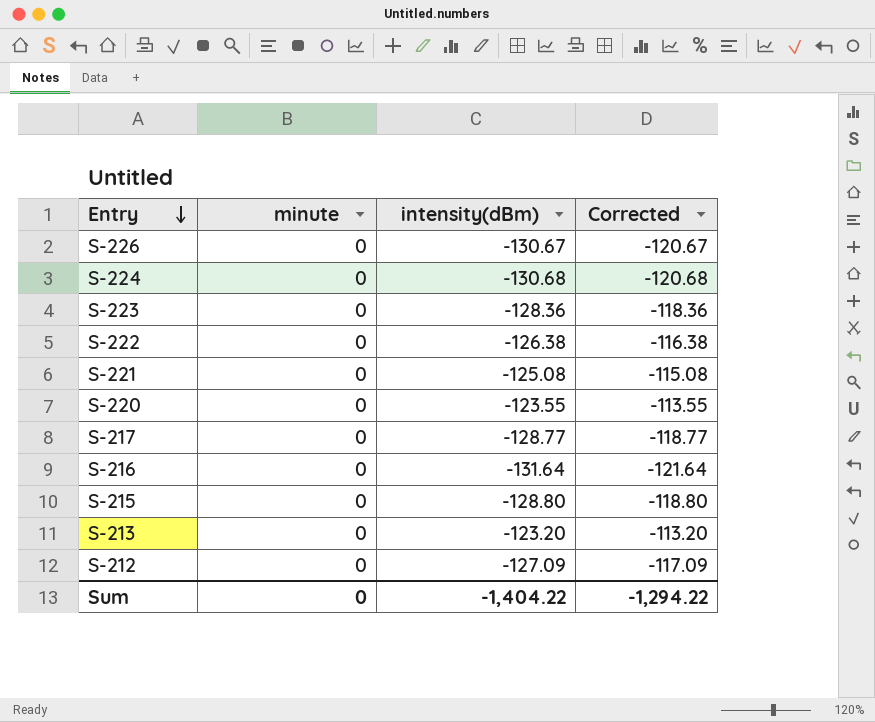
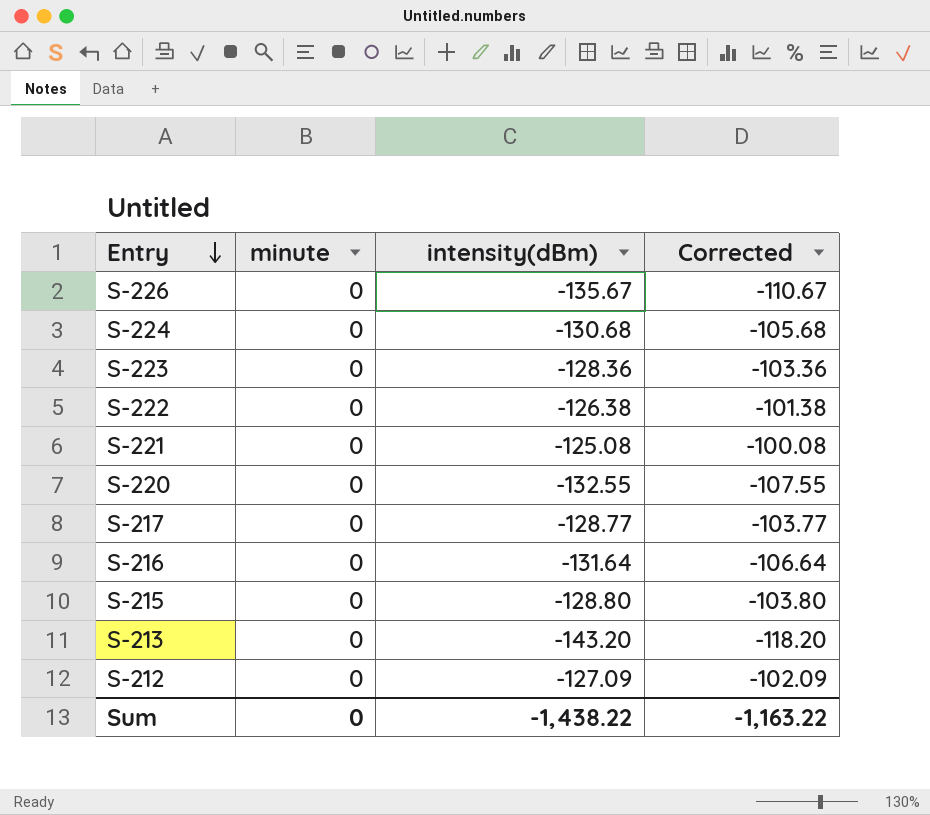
column Corrected | formula: [intensity(dBm)] + 10 -> [intensity(dBm)] + 25
S-226 | intensity(dBm): -130.67 -> -135.67
S-220 | intensity(dBm): -123.55 -> -132.55
S-213 | intensity(dBm): -123.20 -> -143.20
Sum | intensity(dBm): -1,404.22 -> -1,438.22
Sum | Corrected: -1,294.22 -> -1,163.22

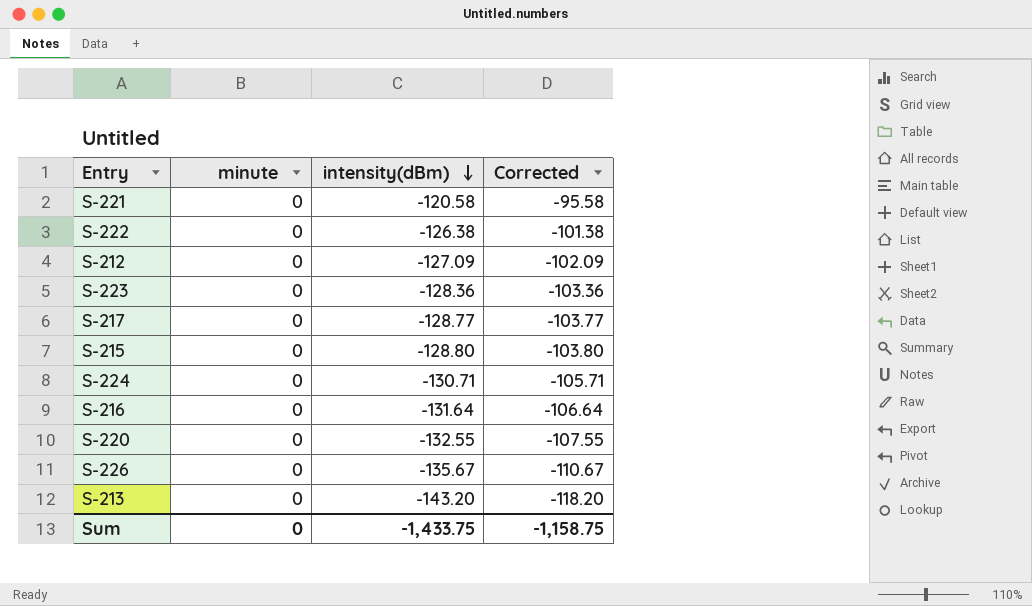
row order: Entry descending -> intensity(dBm) descending
S-221 | intensity(dBm): -125.08 -> -120.58
S-221 | Corrected: -100.08 -> -95.58
S-224 | intensity(dBm): -130.68 -> -130.71
S-224 | Corrected: -105.68 -> -105.71
Sum | intensity(dBm): -1,438.22 -> -1,433.75
Sum | Corrected: -1,163.22 -> -1,158.75

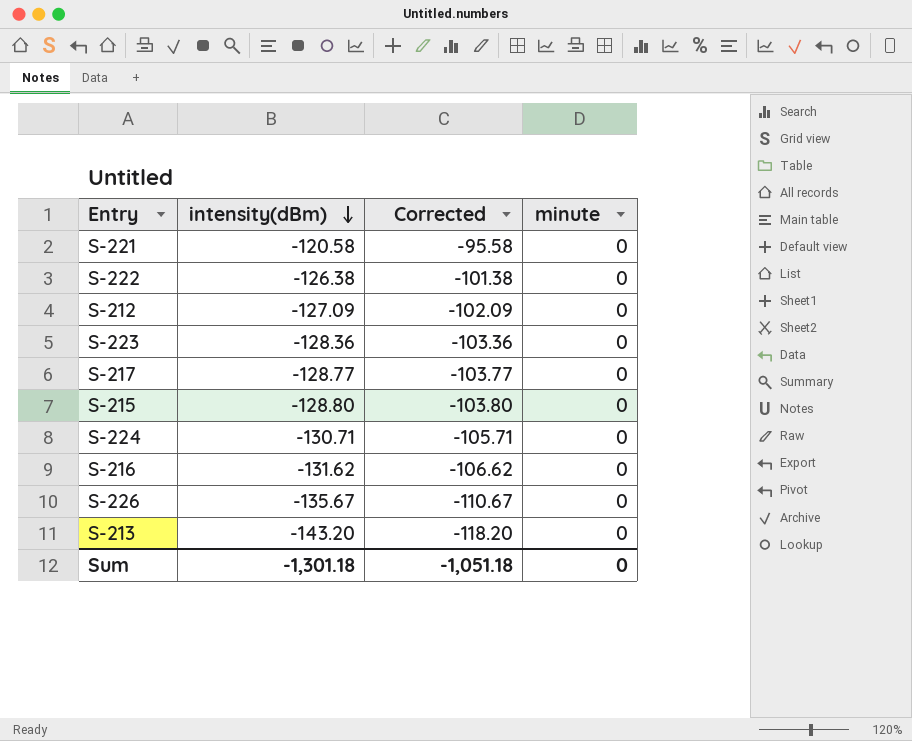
column minute | position: 2 -> 4
row S-220: 0 | -132.55 | -107.55 -> none
S-216 | intensity(dBm): -131.64 -> -131.62
S-216 | Corrected: -106.64 -> -106.62
Sum | intensity(dBm): -1,433.75 -> -1,301.18
Sum | Corrected: -1,158.75 -> -1,051.18

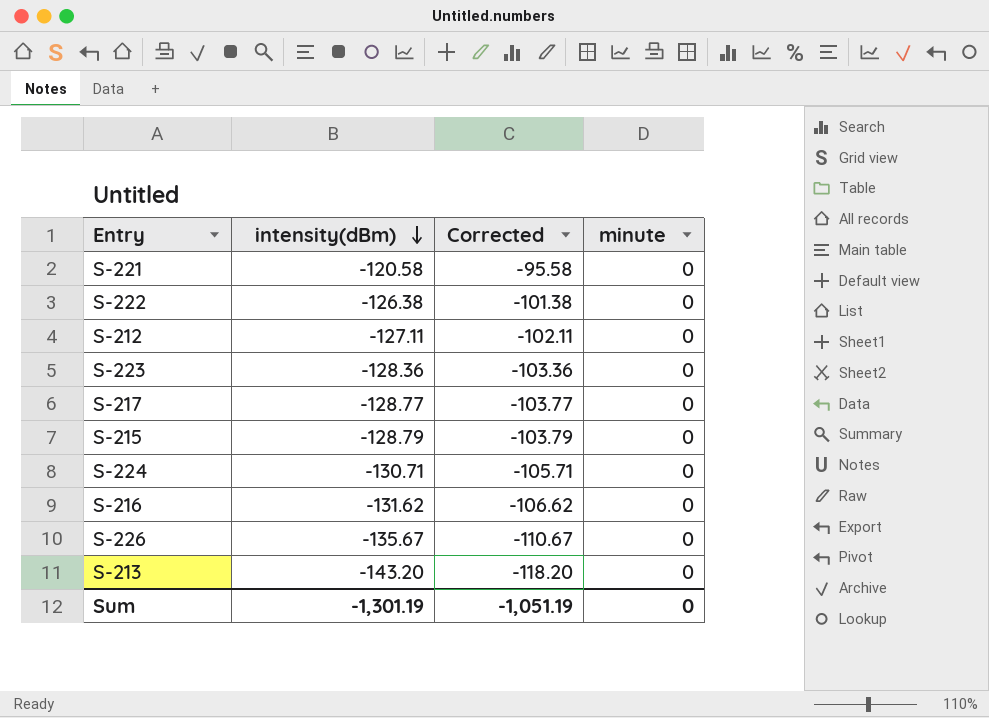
S-212 | intensity(dBm): -127.09 -> -127.11
S-212 | Corrected: -102.09 -> -102.11
S-215 | intensity(dBm): -128.80 -> -128.79
S-215 | Corrected: -103.80 -> -103.79
Sum | intensity(dBm): -1,301.18 -> -1,301.19
Sum | Corrected: -1,051.18 -> -1,051.19

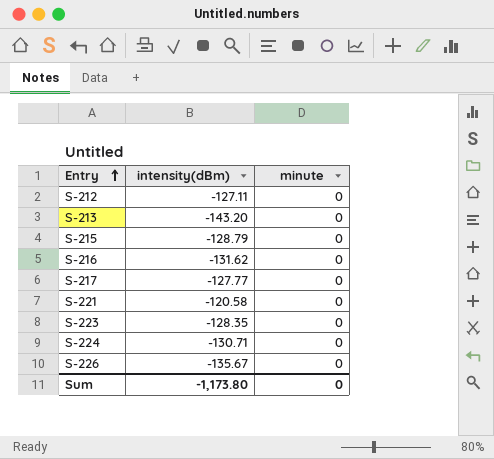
row order: intensity(dBm) descending -> Entry ascending
column Corrected | formula: [intensity(dBm)] + 25 -> none
row S-222: -126.38 | -101.38 | 0 -> none
S-217 | intensity(dBm): -128.77 -> -127.77
S-223 | intensity(dBm): -128.36 -> -128.35
Sum | intensity(dBm): -1,301.19 -> -1,173.80

